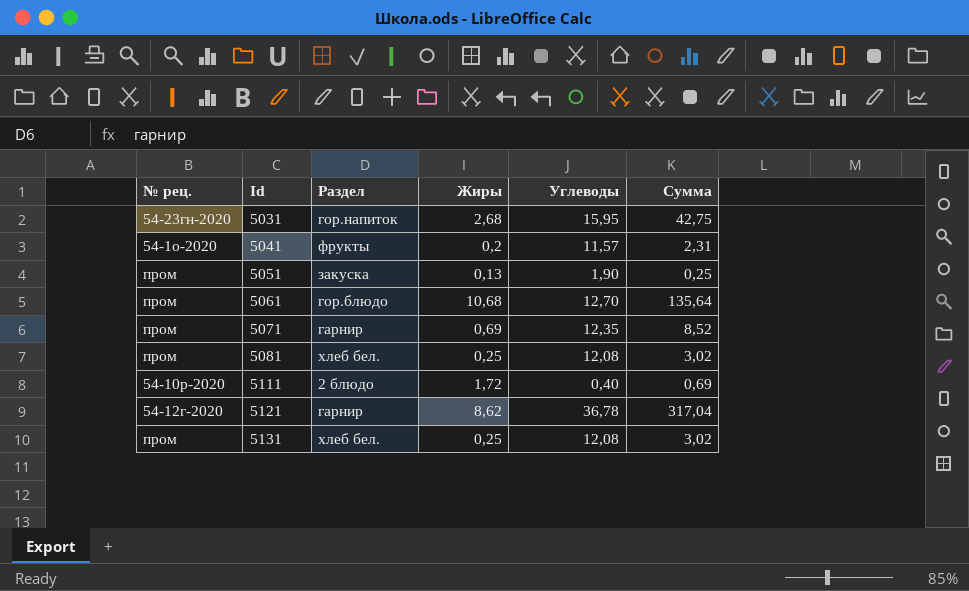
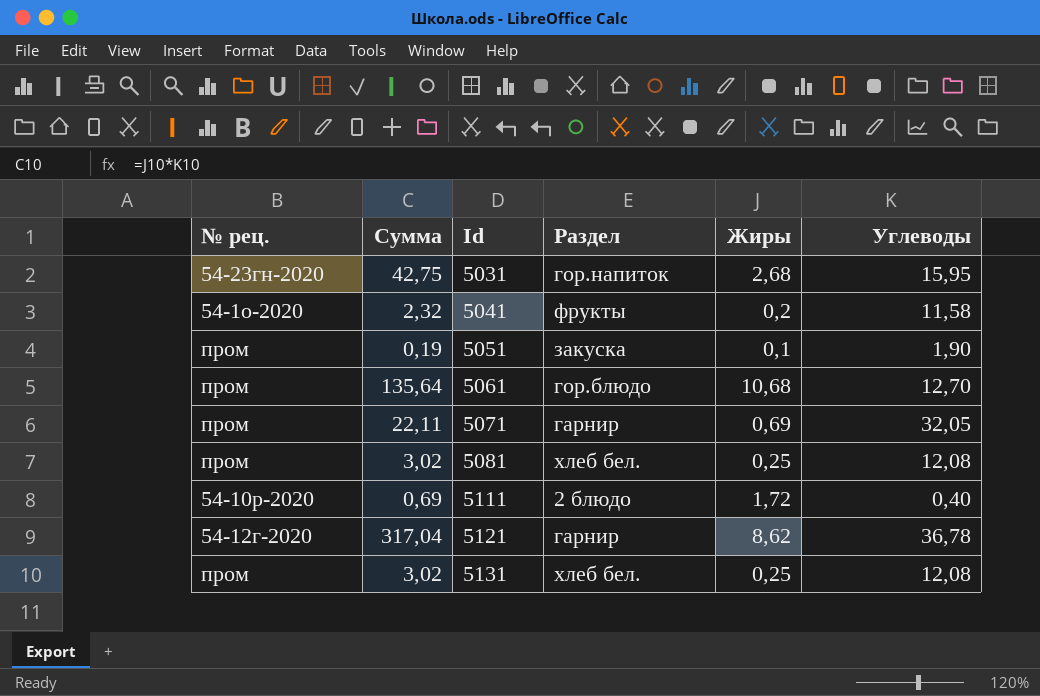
column Сумма | position: 6 -> 2
5041 | Сумма: 2,31 -> 2,32
5041 | Углеводы: 11,57 -> 11,58
5051 | Сумма: 0,25 -> 0,19
5051 | Жиры: 0,13 -> 0,1
5071 | Сумма: 8,52 -> 22,11
5071 | Углеводы: 12,35 -> 32,05

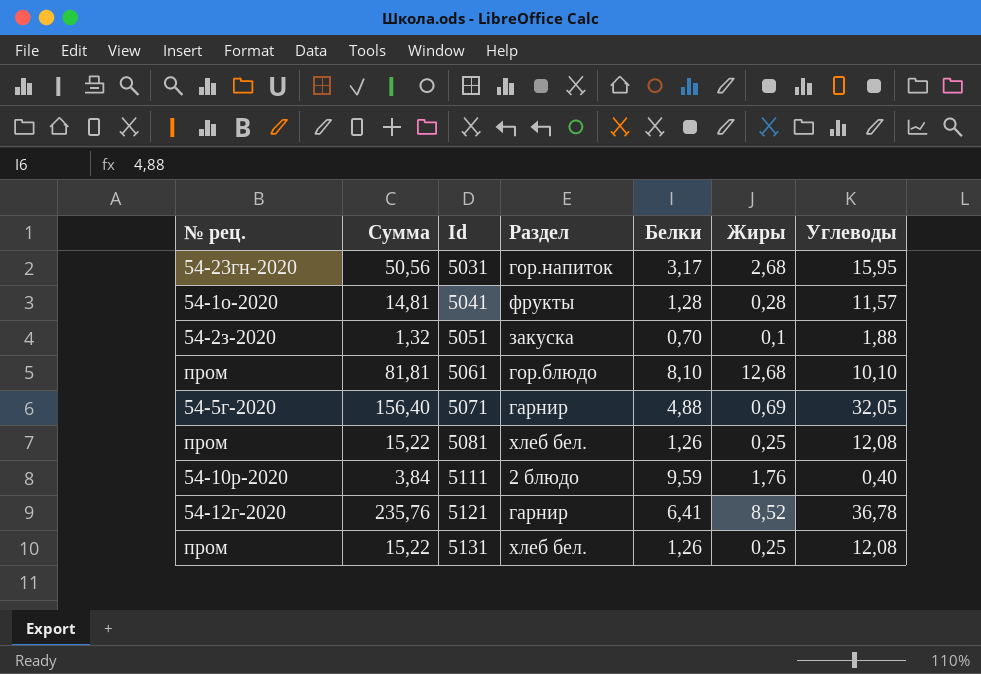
column Сумма | formula: [Жиры] * [Углеводы] -> [Белки] * [Углеводы]
column Белки | position: none -> 5
5041 | Жиры: 0,2 -> 0,28
5041 | Углеводы: 11,58 -> 11,57
5051 | № рец.: пром -> 54-2з-2020
5051 | Углеводы: 1,90 -> 1,88
5061 | Жиры: 10,68 -> 12,68
5061 | Углеводы: 12,70 -> 10,10
5071 | № рец.: пром -> 54-5г-2020
5111 | Жиры: 1,72 -> 1,76
5121 | Жиры: 8,62 -> 8,52

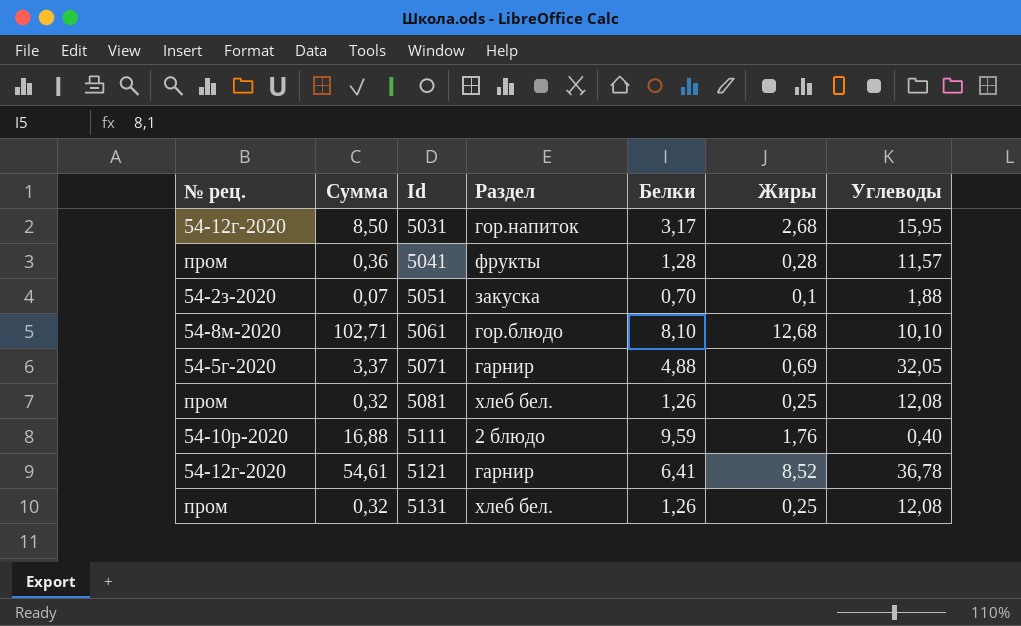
column Сумма | formula: [Белки] * [Углеводы] -> [Белки] * [Жиры]
5031 | № рец.: 54-23гн-2020 -> 54-12г-2020
5041 | № рец.: 54-1о-2020 -> пром
5061 | № рец.: пром -> 54-8м-2020

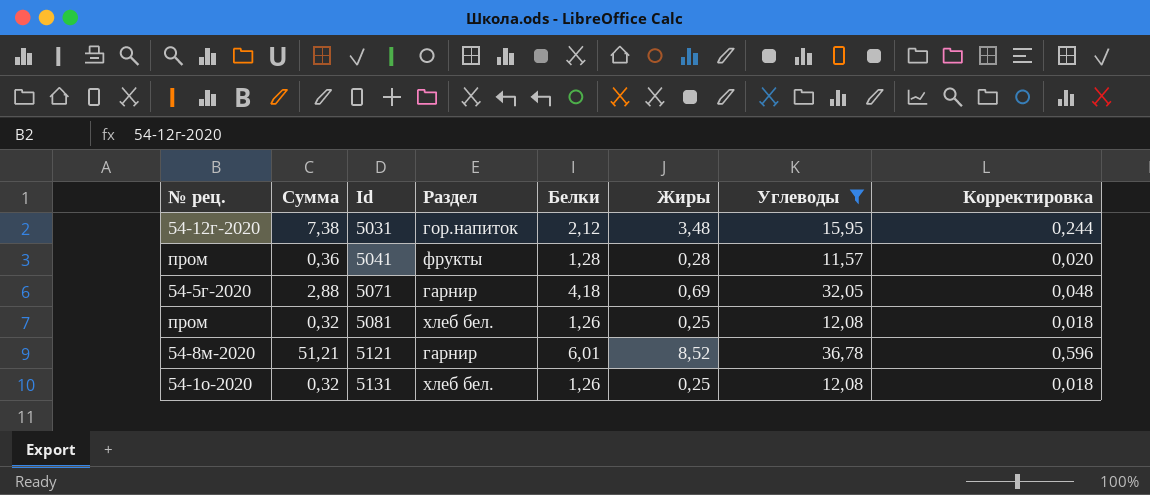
filter: none -> Углеводы >= 11,57
column Корректировка | formula: none -> [Жиры] * 0,07
5031 | Сумма: 8,50 -> 7,38
5031 | Белки: 3,17 -> 2,12
5031 | Жиры: 2,68 -> 3,48
5071 | Сумма: 3,37 -> 2,88
5071 | Белки: 4,88 -> 4,18
5121 | № рец.: 54-12г-2020 -> 54-8м-2020
5121 | Сумма: 54,61 -> 51,21
5121 | Белки: 6,41 -> 6,01
5131 | № рец.: пром -> 54-1о-2020

